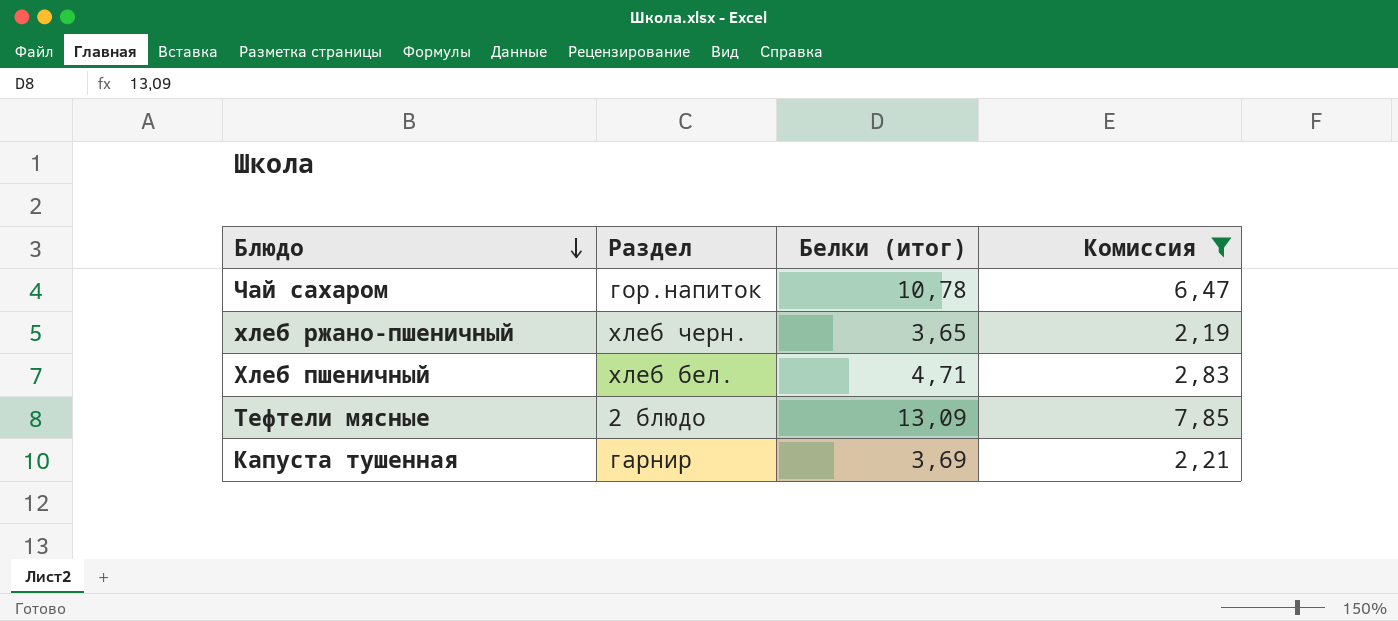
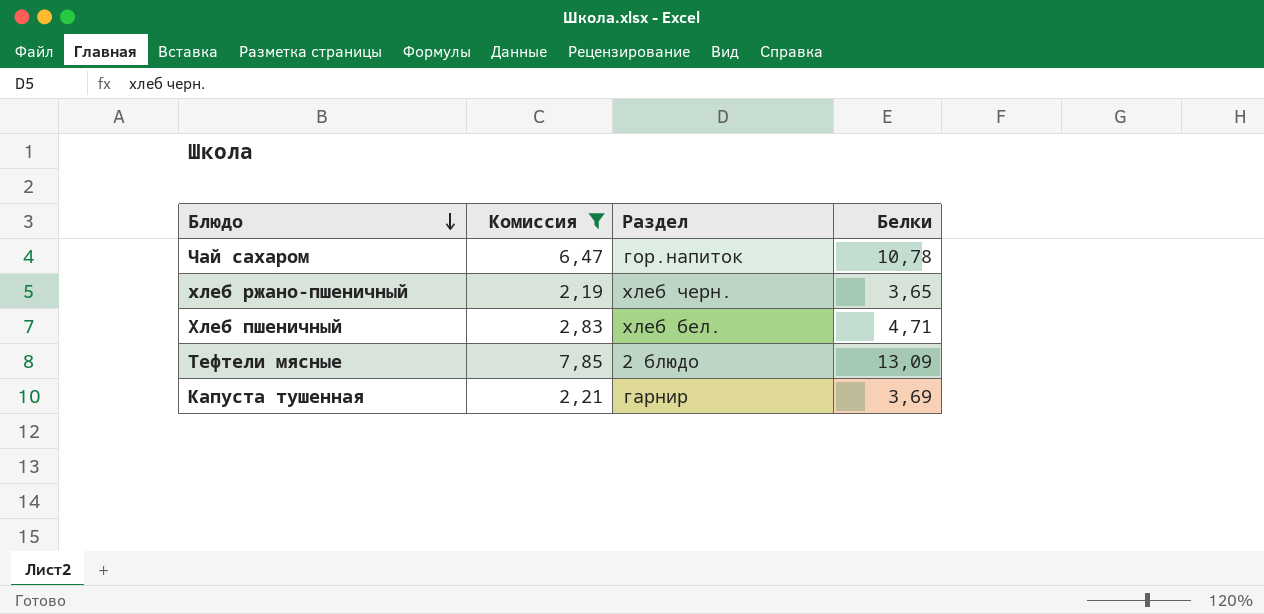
column Комиссия | position: 4 -> 2
column name: Белки (итог) -> Белки

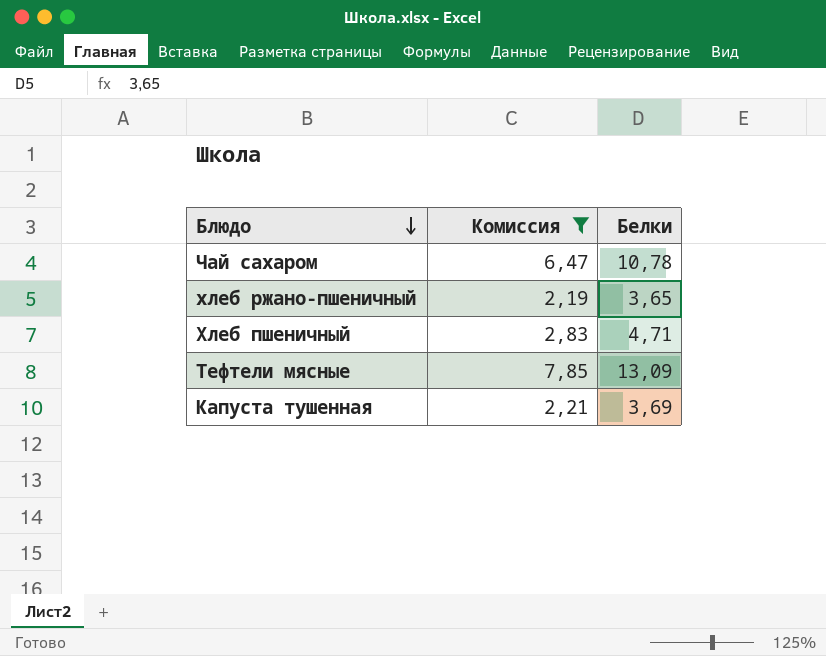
column Раздел | position: 3 -> none

